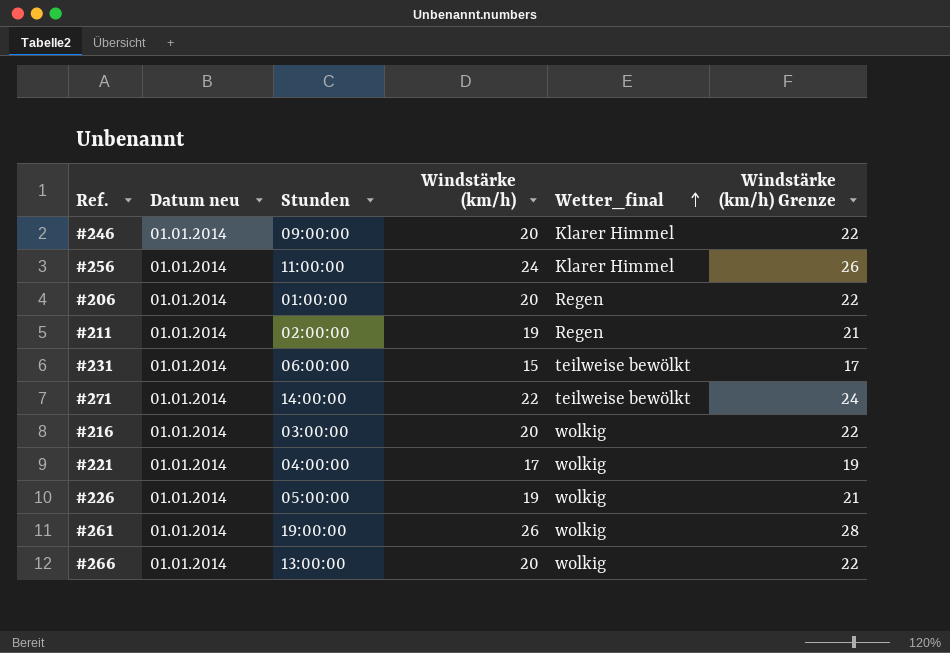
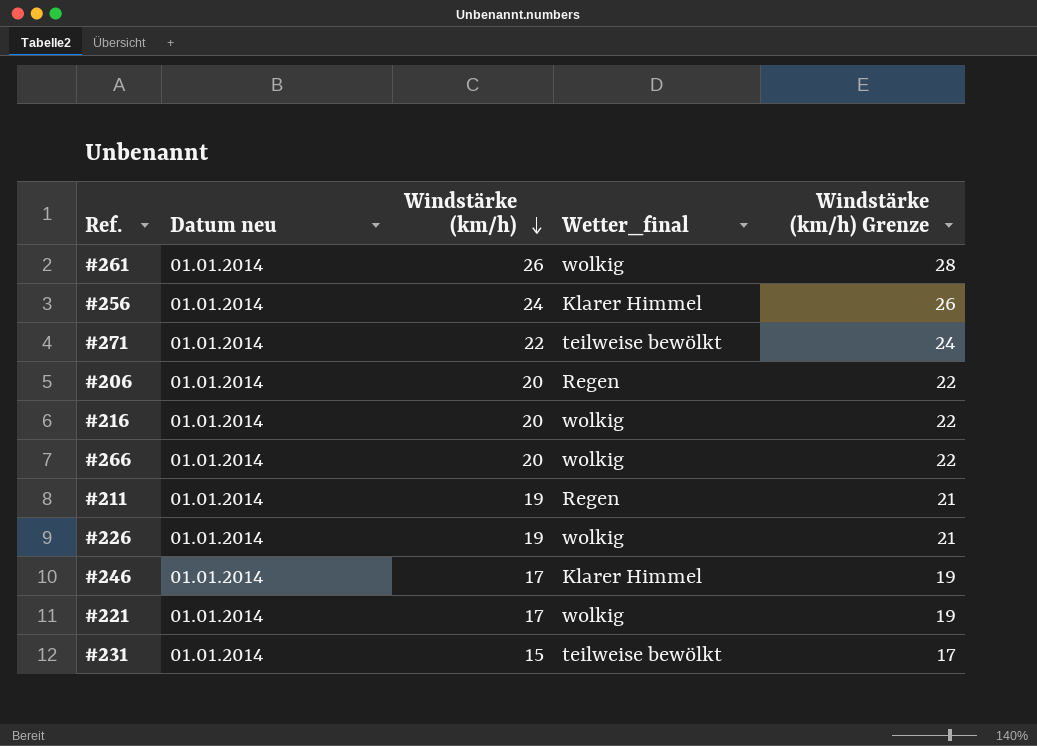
row order: Wetter_final ascending -> Windstärke (km/h) descending
column Stunden | position: 3 -> none
#246 | Windstärke (km/h): 20 -> 17
#246 | Windstärke (km/h) Grenze: 22 -> 19

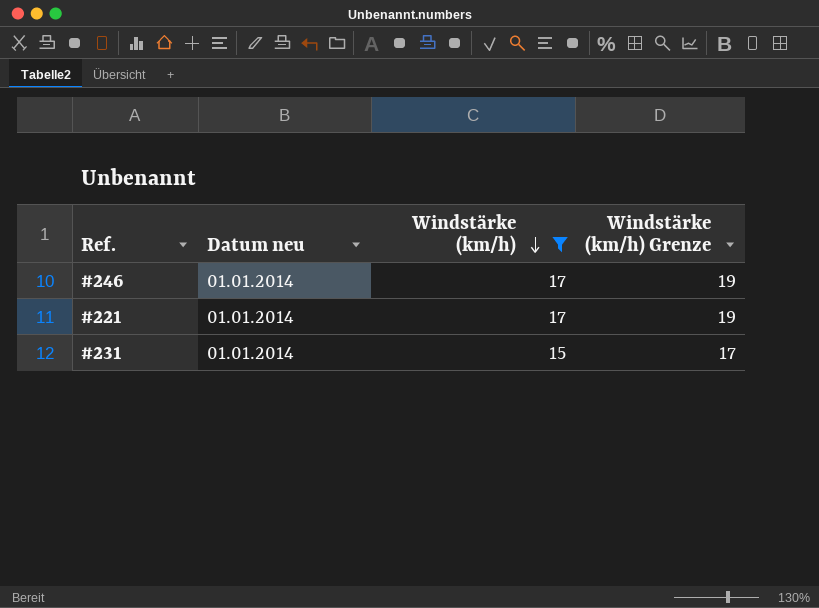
filter: none -> Windstärke (km/h) <= 17
column Wetter_final | position: 4 -> none

